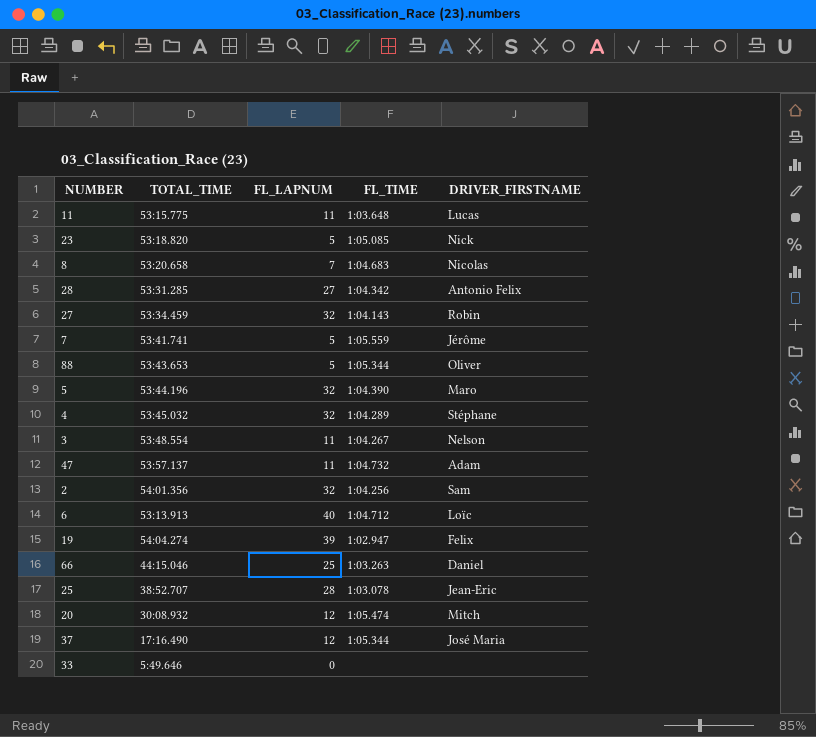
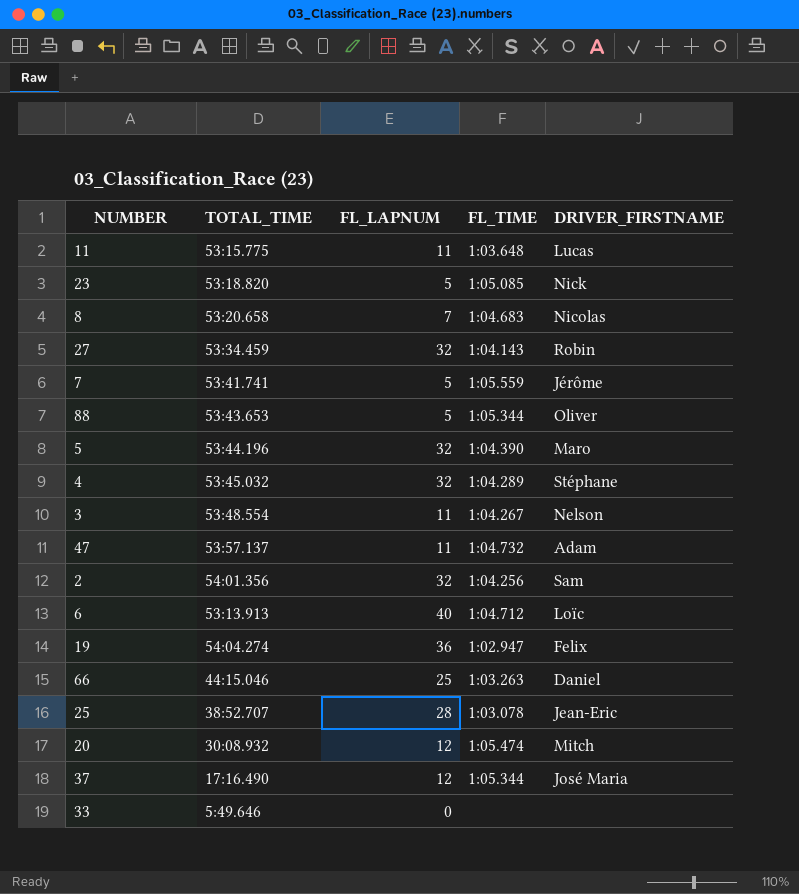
row 28: 53:31.285 | 27 | 1:04.342 | Antonio Felix -> none
19 | FL_LAPNUM: 39 -> 36

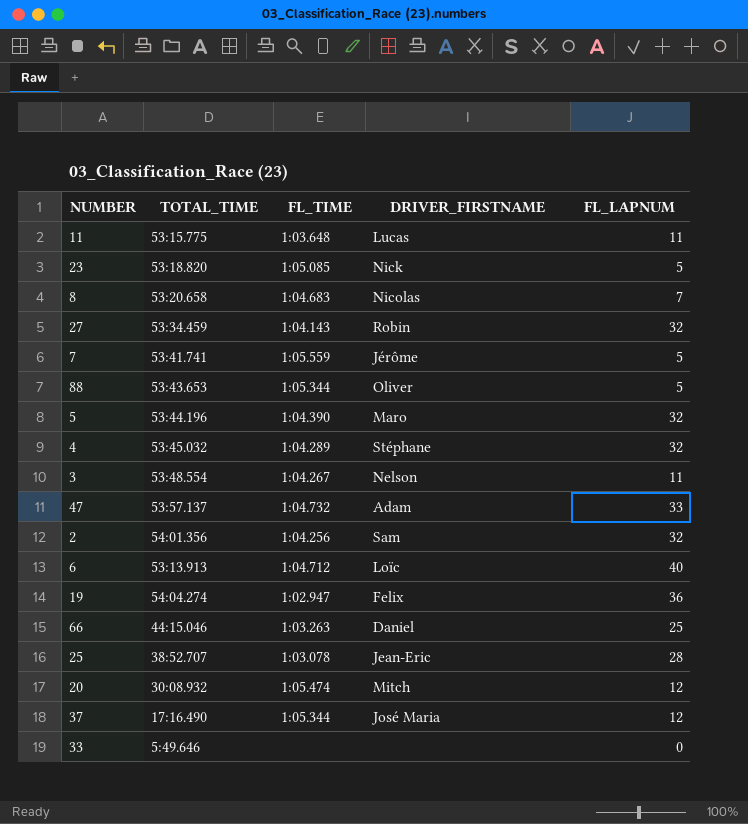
column FL_LAPNUM | position: 3 -> 5
47 | FL_LAPNUM: 11 -> 33

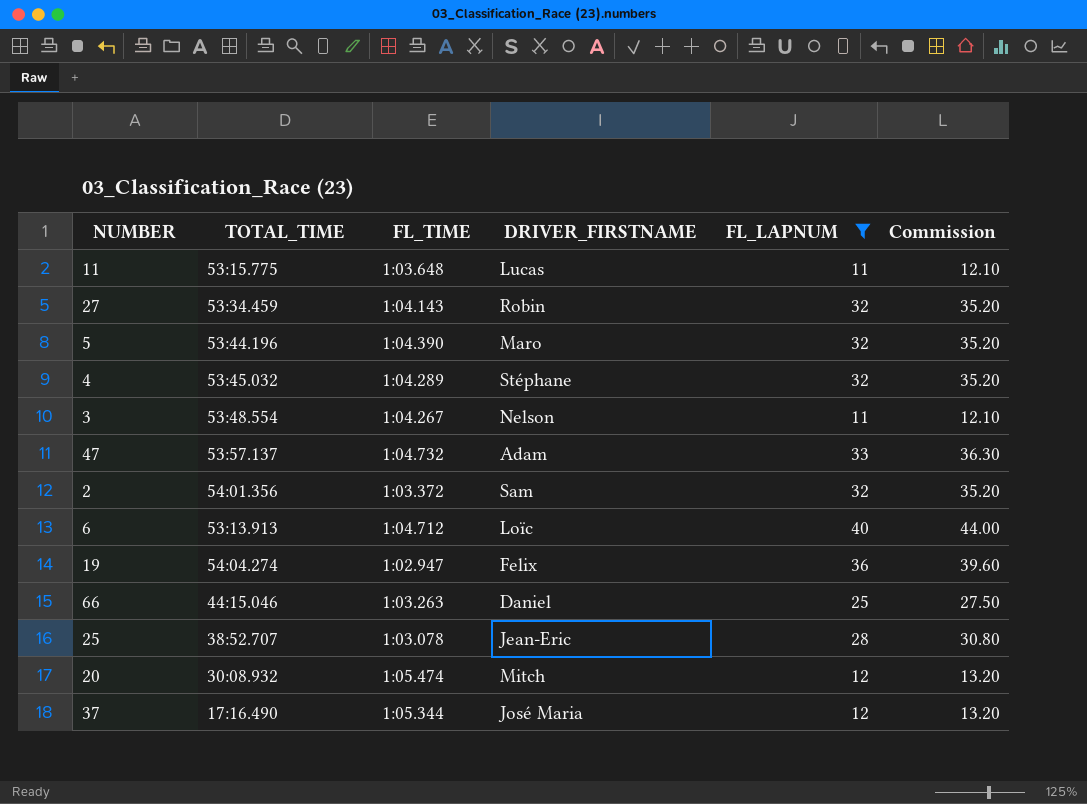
filter: none -> FL_LAPNUM >= 11
column Commission | formula: none -> [FL_LAPNUM] * 1.1
2 | FL_TIME: 1:04.256 -> 1:03.372

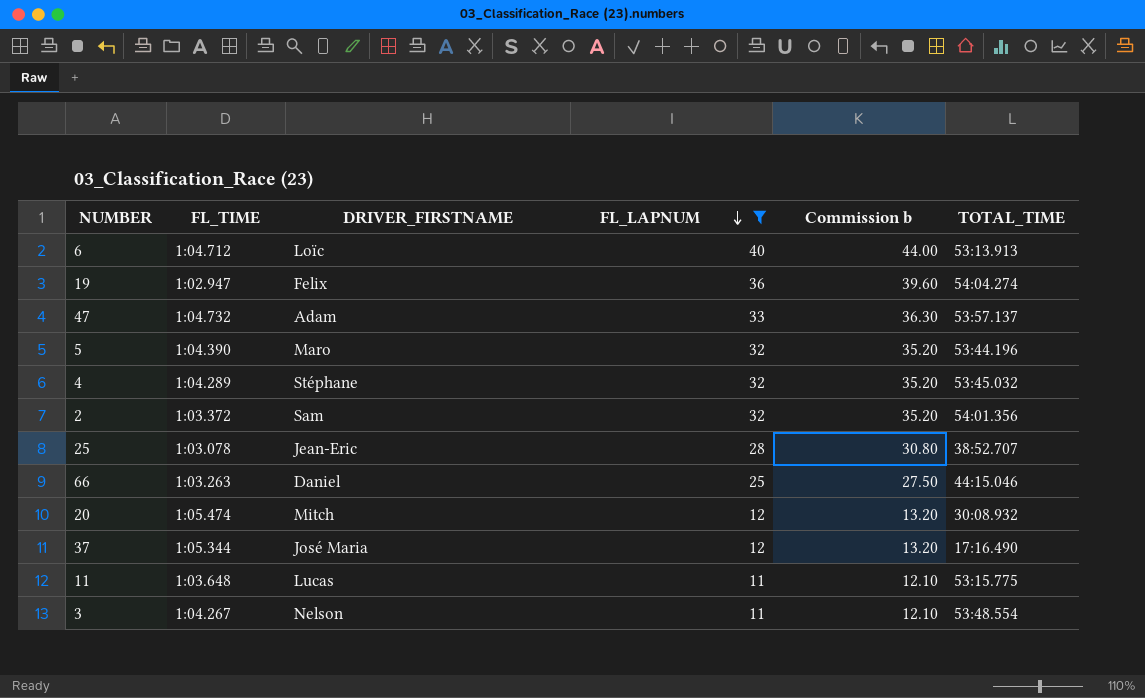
row order: none -> FL_LAPNUM descending
column name: Commission -> Commission b
column TOTAL_TIME | position: 2 -> 6
row 27: 53:34.459 | 1:04.143 | Robin | 32 | 35.20 -> none

